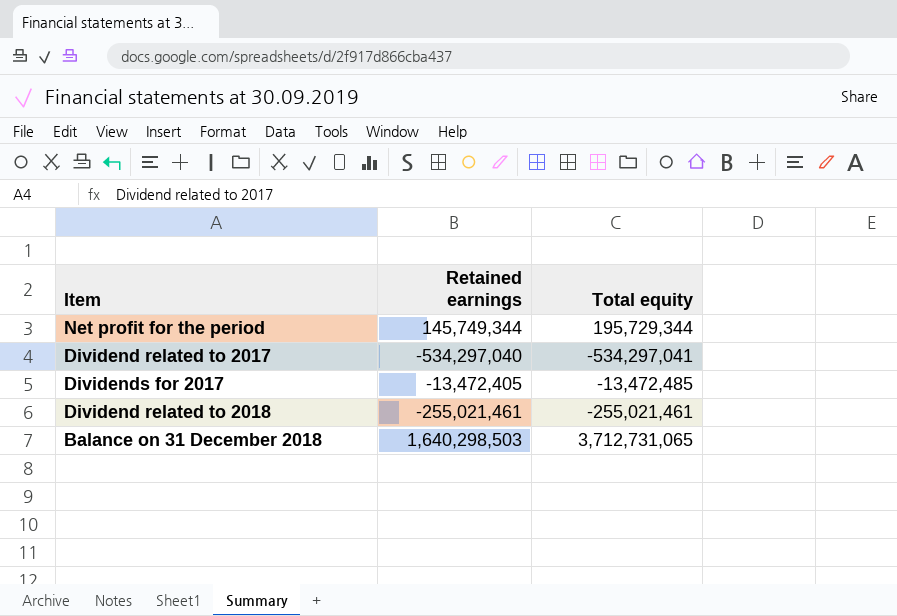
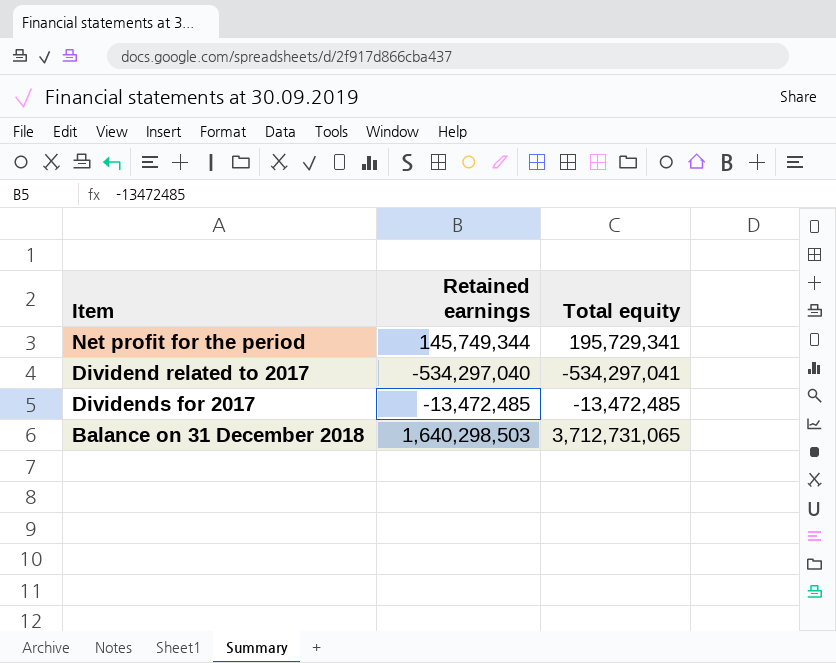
row Dividend related to 2018: -255,021,461 | -255,021,461 -> none
Net profit for the period | Total equity: 195,729,344 -> 195,729,341
Dividends for 2017 | Retained earnings: -13,472,405 -> -13,472,485

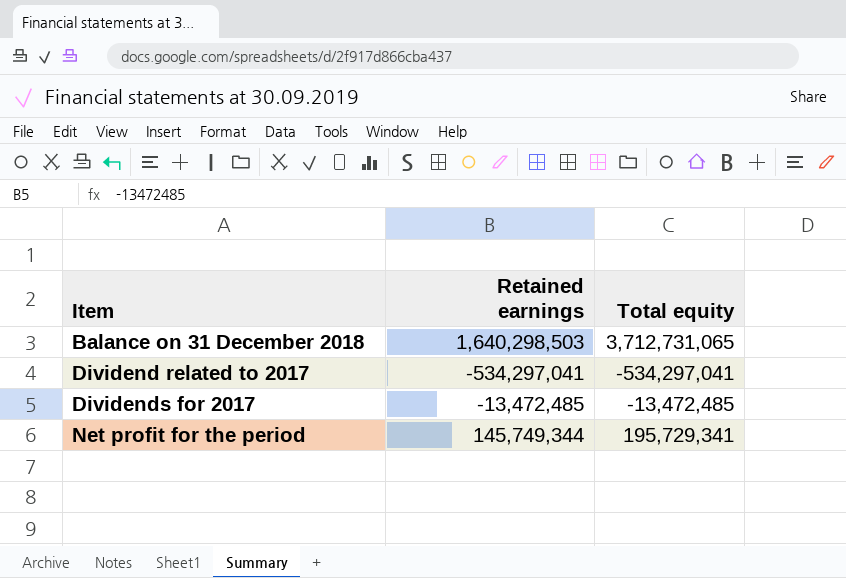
row order: none -> Item ascending
Dividend related to 2017 | Retained earnings: -534,297,040 -> -534,297,041

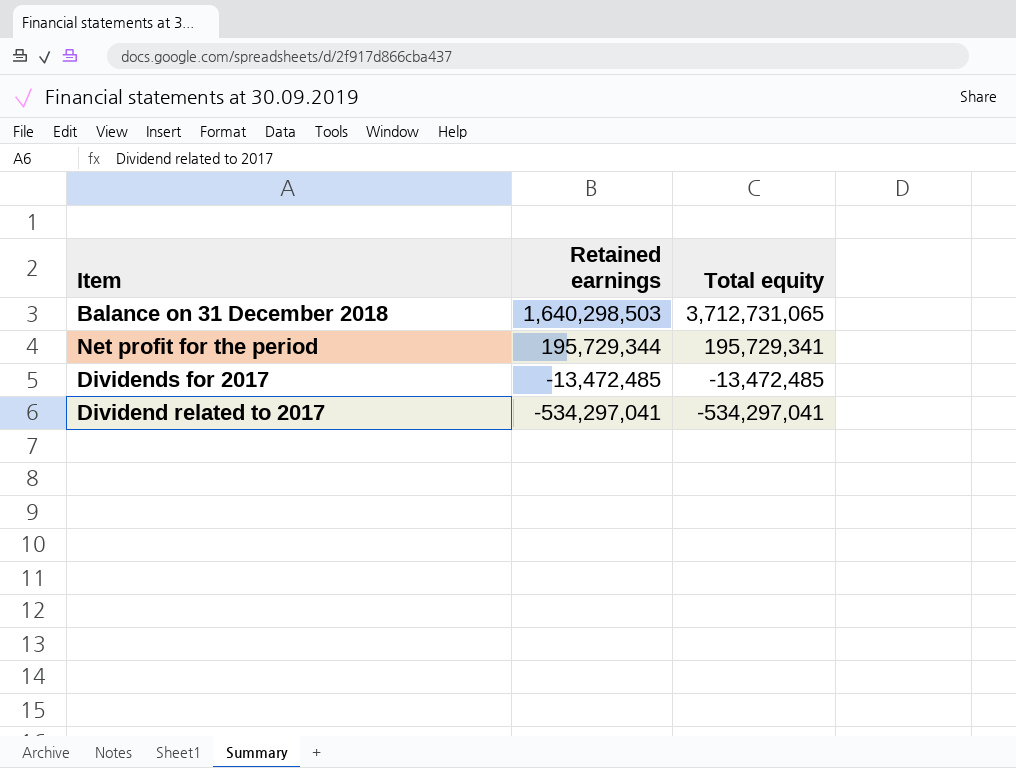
row order: Item ascending -> Retained earnings descending
Net profit for the period | Retained earnings: 145,749,344 -> 195,729,344

